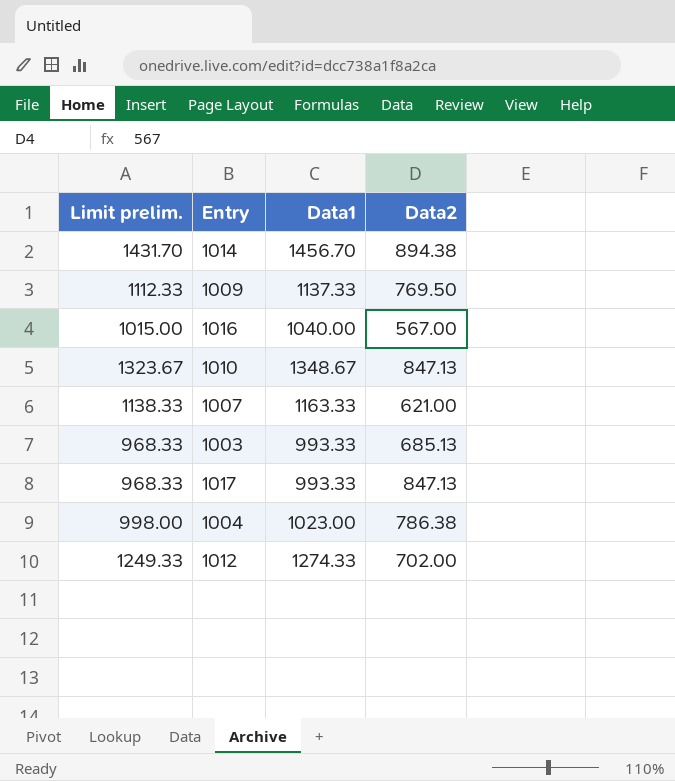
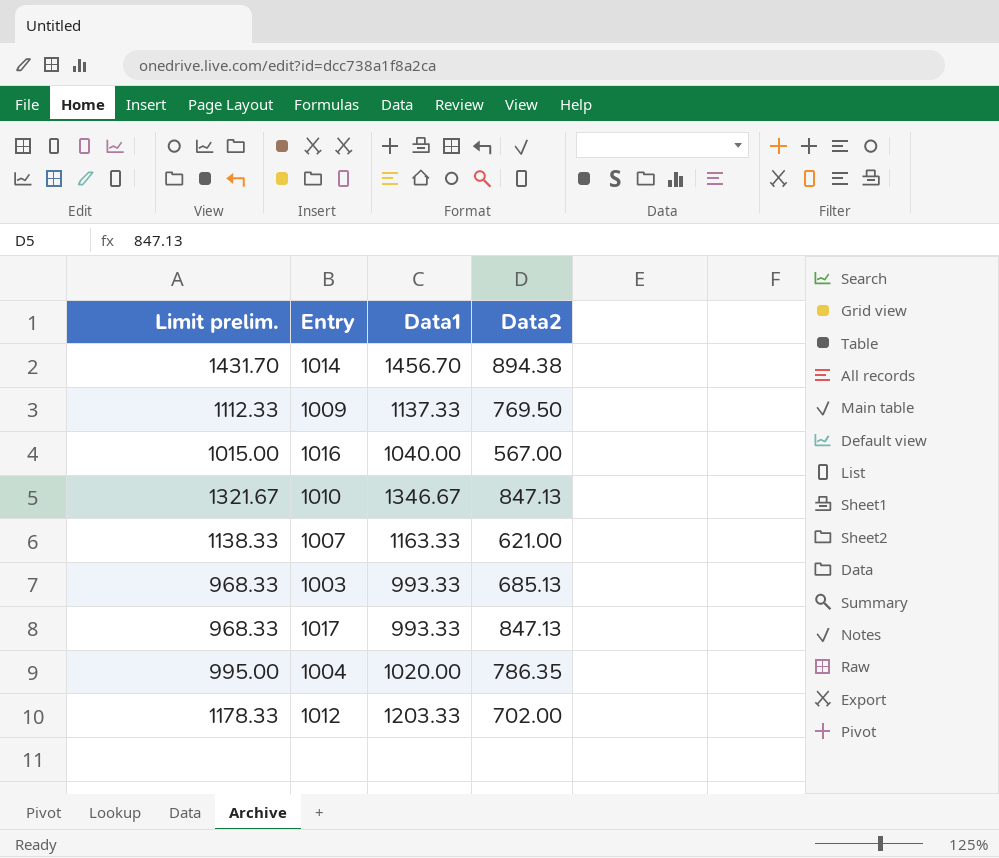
1010 | Limit prelim.: 1323.67 -> 1321.67
1010 | Data1: 1348.67 -> 1346.67
1004 | Limit prelim.: 998.00 -> 995.00
1004 | Data1: 1023.00 -> 1020.00
1004 | Data2: 786.38 -> 786.35
1012 | Limit prelim.: 1249.33 -> 1178.33
1012 | Data1: 1274.33 -> 1203.33

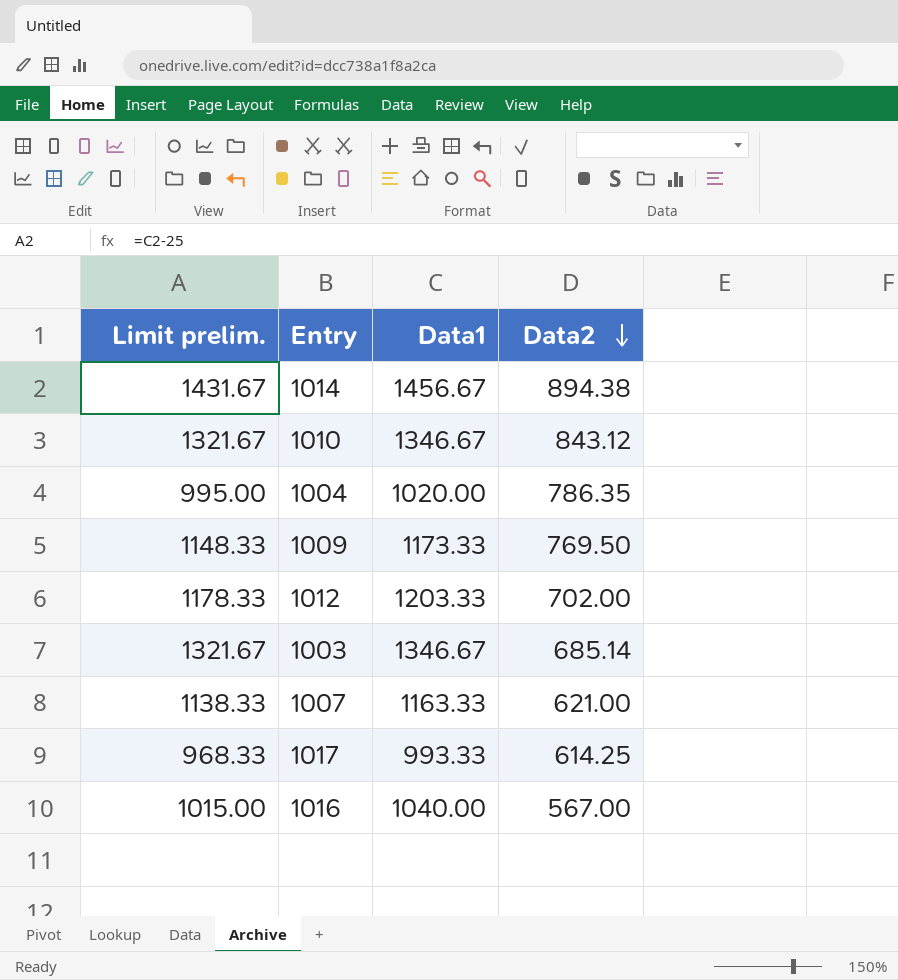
row order: none -> Data2 descending
1014 | Limit prelim.: 1431.70 -> 1431.67
1014 | Data1: 1456.70 -> 1456.67
1010 | Data2: 847.13 -> 843.12
1009 | Limit prelim.: 1112.33 -> 1148.33
1009 | Data1: 1137.33 -> 1173.33
1003 | Limit prelim.: 968.33 -> 1321.67
1003 | Data1: 993.33 -> 1346.67
1003 | Data2: 685.13 -> 685.14
1017 | Data2: 847.13 -> 614.25

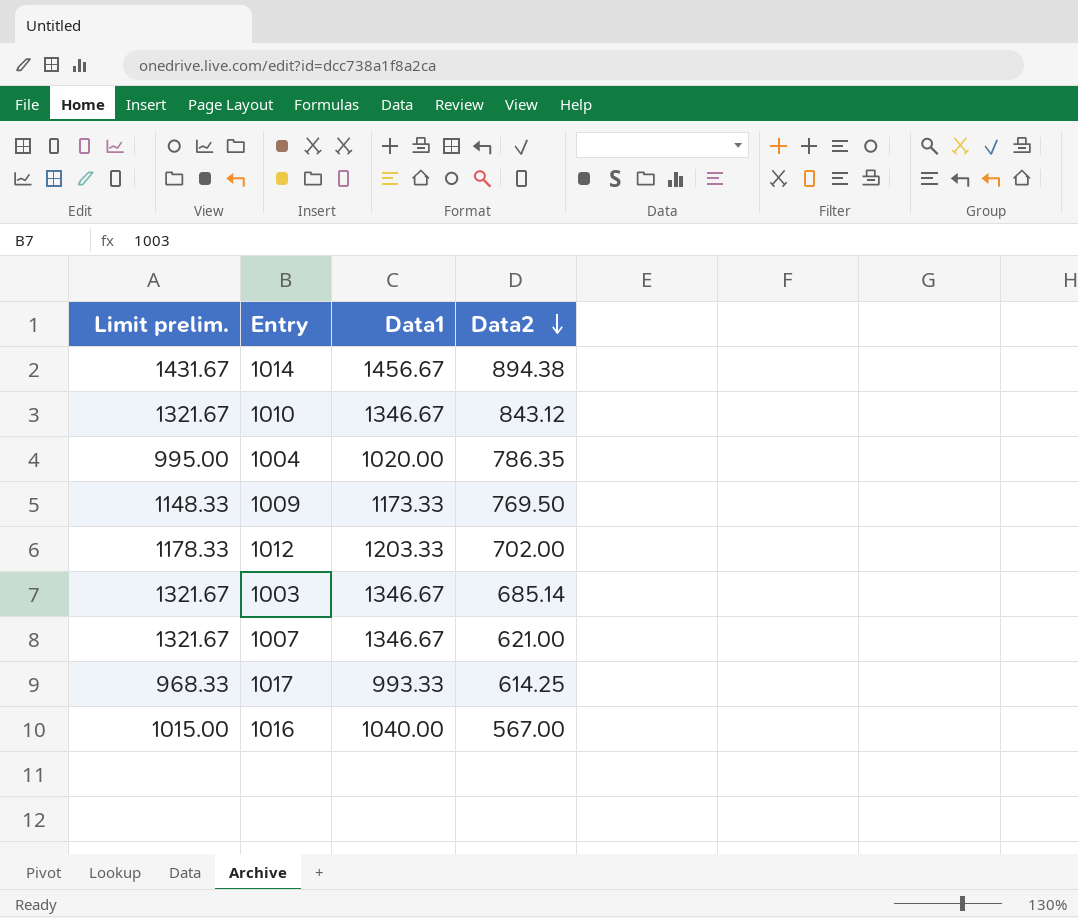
1007 | Limit prelim.: 1138.33 -> 1321.67
1007 | Data1: 1163.33 -> 1346.67

